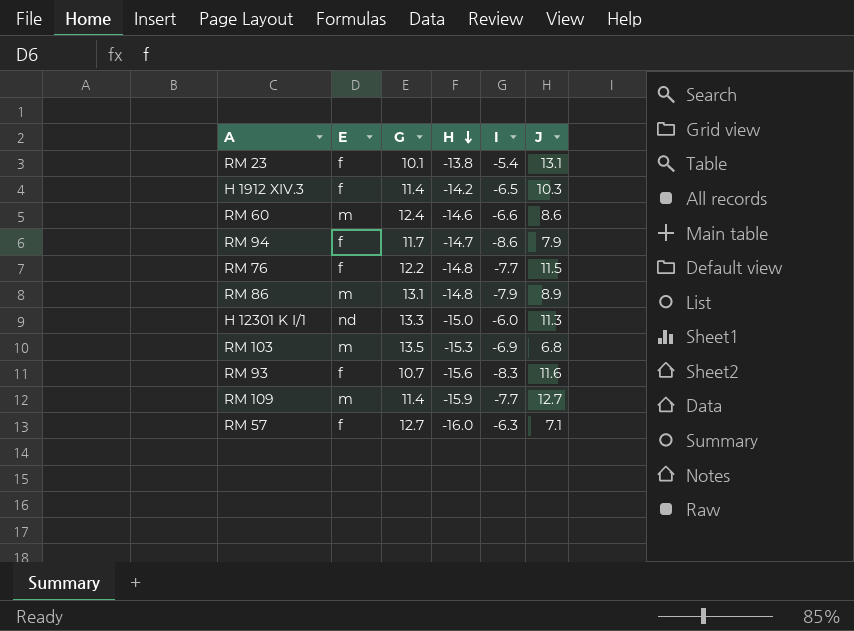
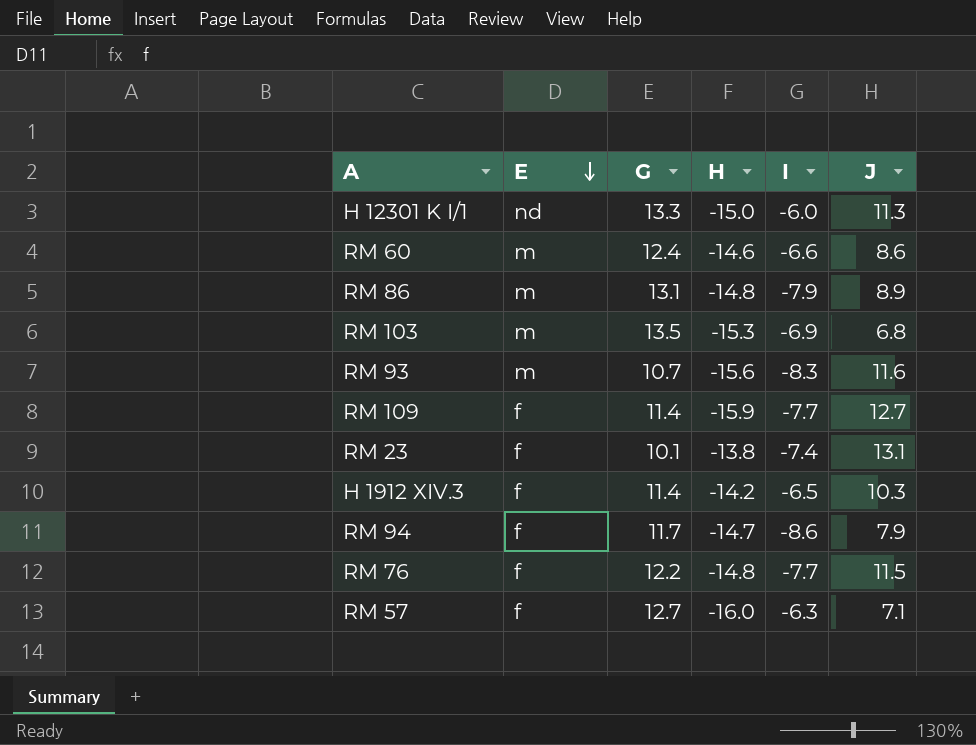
row order: H descending -> E descending
RM 93 | E: f -> m
RM 109 | E: m -> f
RM 23 | I: -5.4 -> -7.4

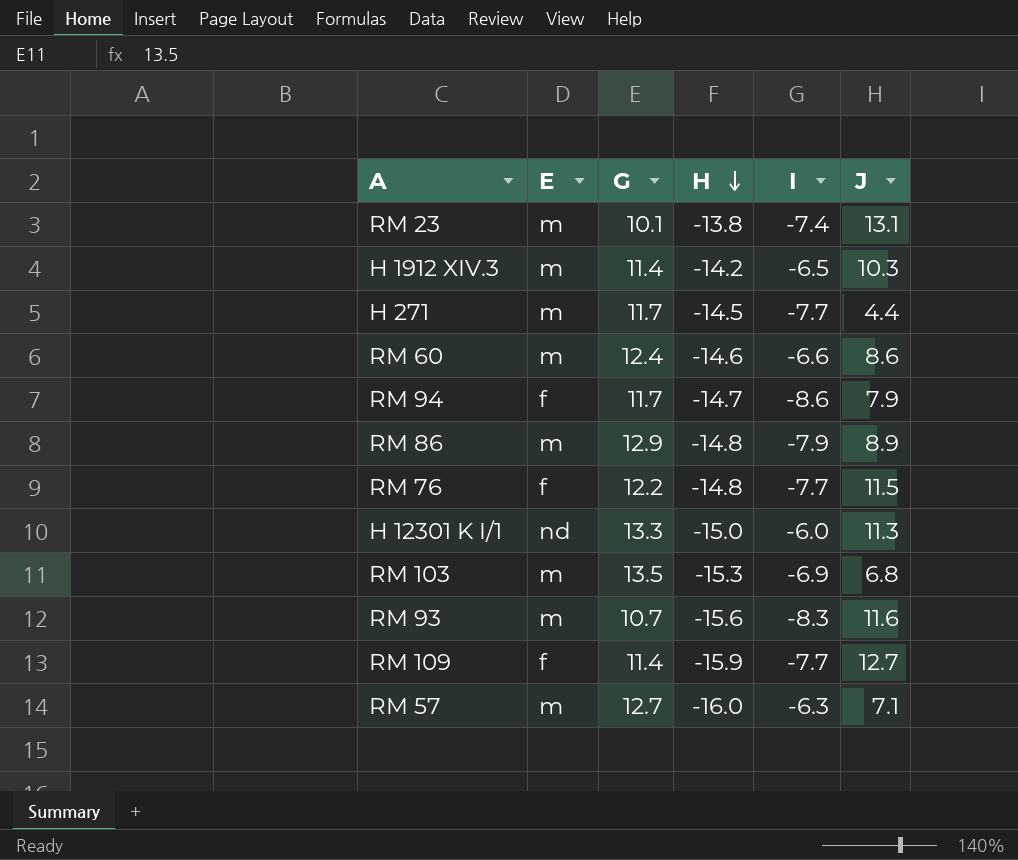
row order: E descending -> H descending
RM 23 | E: f -> m
H 1912 XIV.3 | E: f -> m
row H 271: none -> m | 11.7 | -14.5 | -7.7 | 4.4
RM 86 | G: 13.1 -> 12.9
RM 57 | E: f -> m

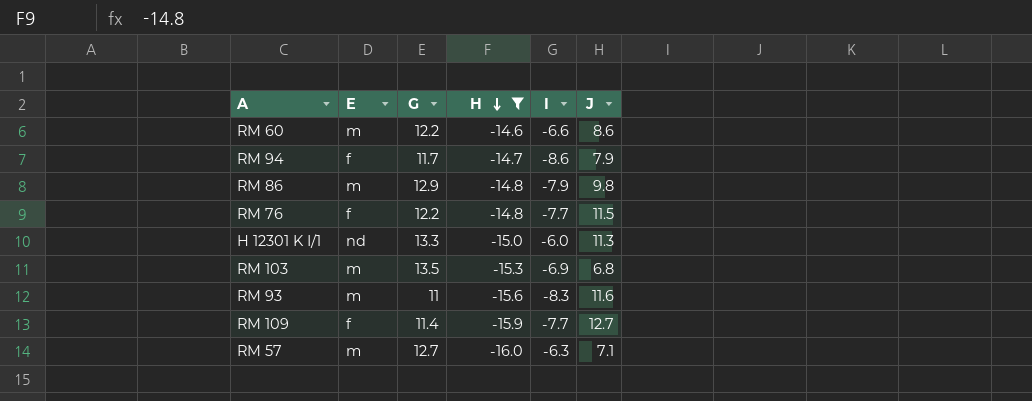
filter: none -> H <= -14.6
RM 60 | G: 12.4 -> 12.2
RM 86 | J: 8.9 -> 9.8
RM 93 | G: 10.7 -> 11

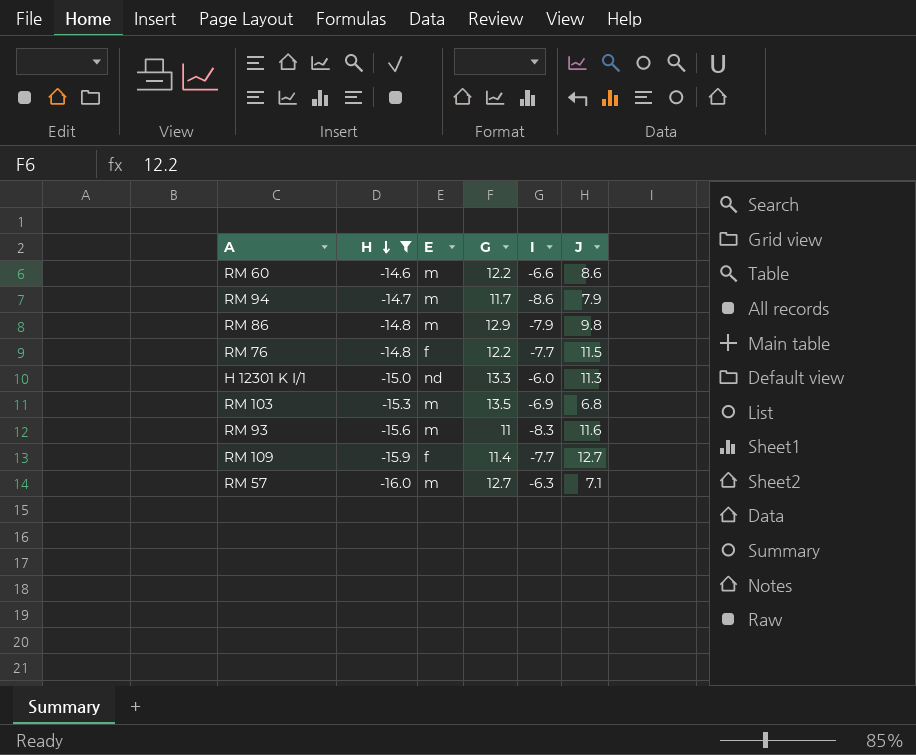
column H | position: 4 -> 2
RM 94 | E: f -> m

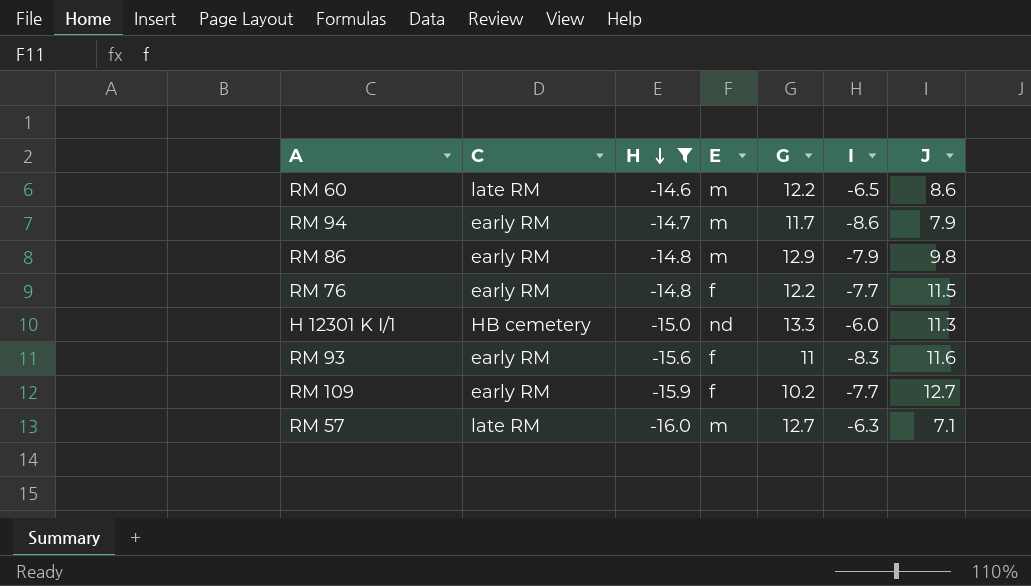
column C | position: none -> 2
row RM 103: -15.3 | m | 13.5 | -6.9 | 6.8 -> none
RM 60 | I: -6.6 -> -6.5
RM 93 | E: m -> f
RM 109 | G: 11.4 -> 10.2

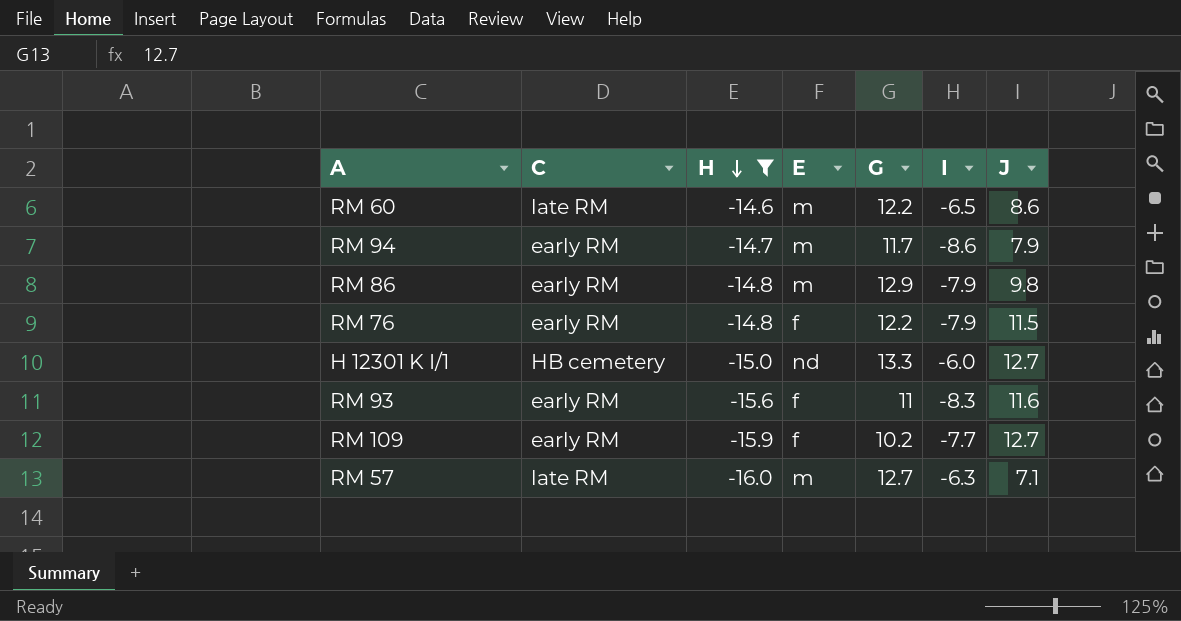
RM 76 | I: -7.7 -> -7.9
H 12301 K I/1 | J: 11.3 -> 12.7

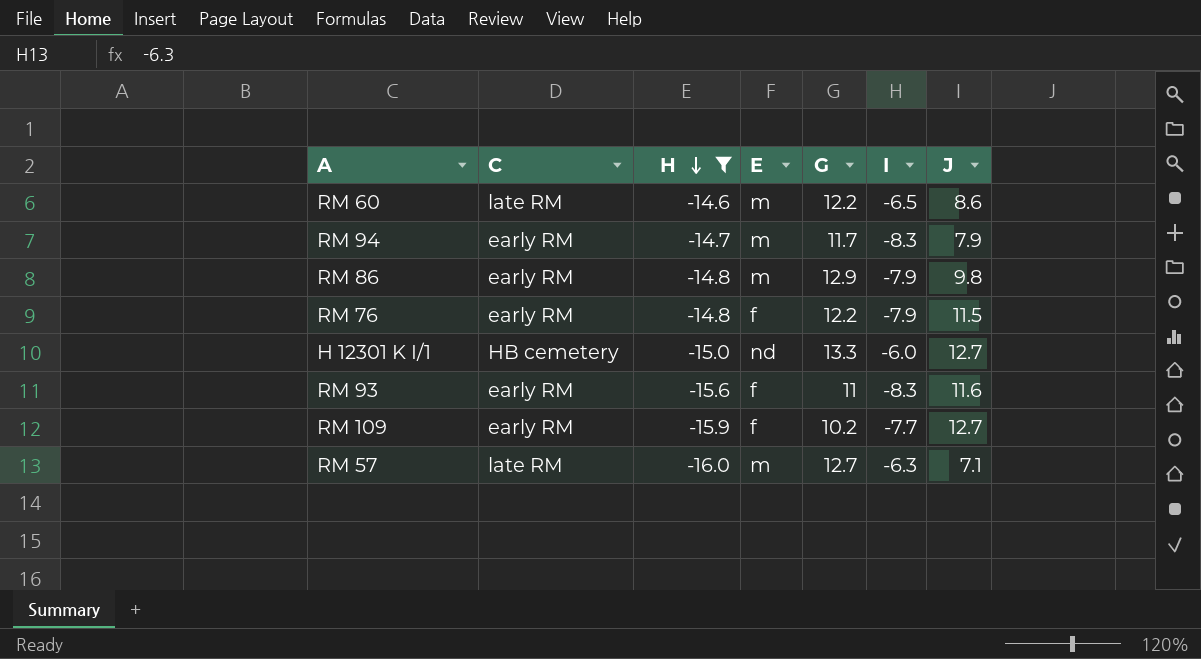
RM 94 | I: -8.6 -> -8.3

